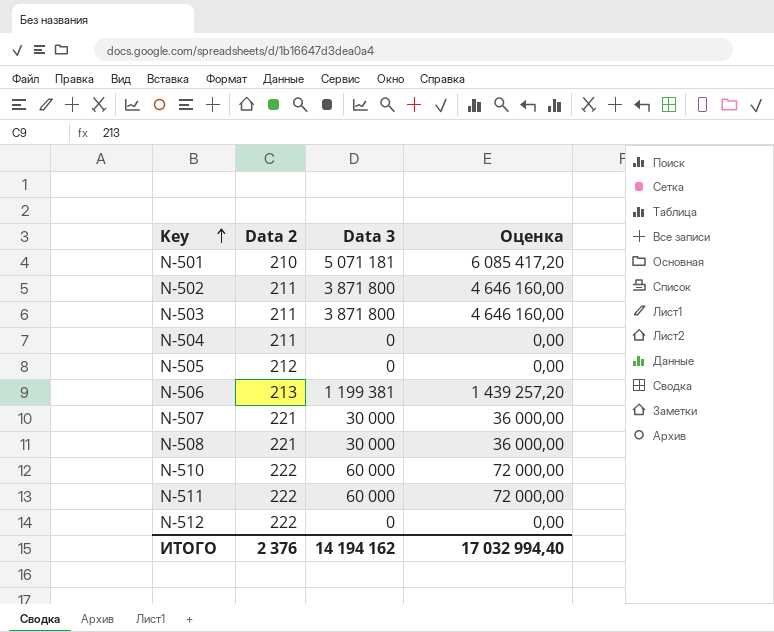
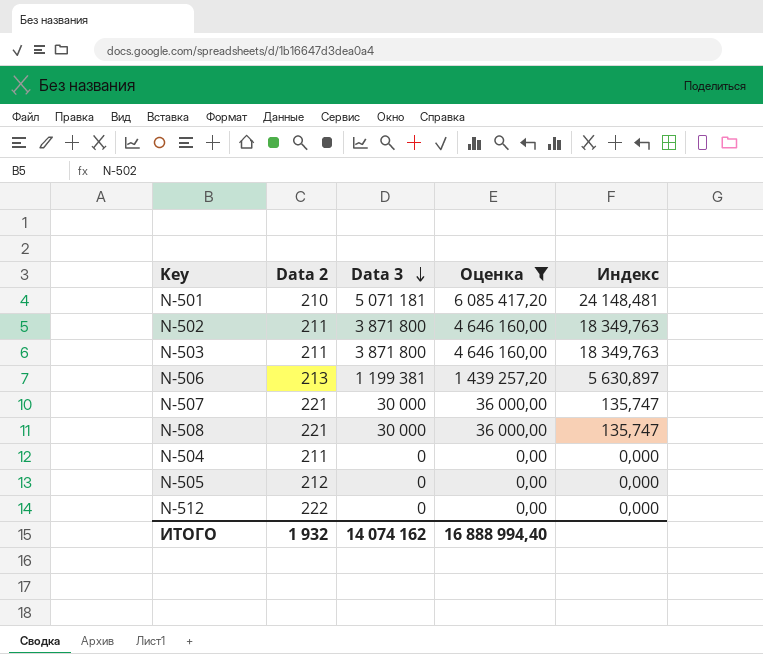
filter: none -> Оценка != 72 000,00
row order: Key ascending -> Data 3 descending
column Индекс | formula: none -> [Data 3] / [Data 2]
ИТОГО | Data 2: 2 376 -> 1 932
ИТОГО | Data 3: 14 194 162 -> 14 074 162
ИТОГО | Оценка: 17 032 994,40 -> 16 888 994,40

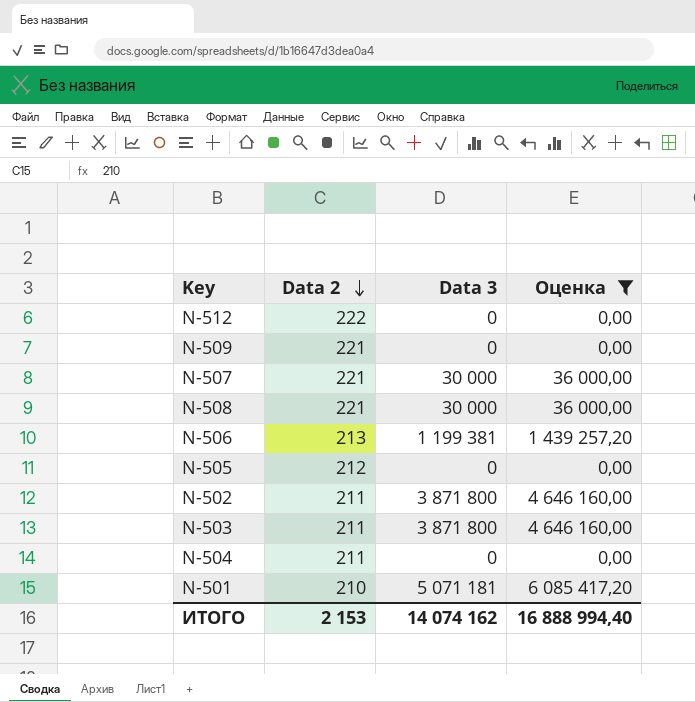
row order: Data 3 descending -> Data 2 descending
column Индекс | formula: [Data 3] / [Data 2] -> none
row N-509: none -> 221 | 0 | 0,00
ИТОГО | Data 2: 1 932 -> 2 153

